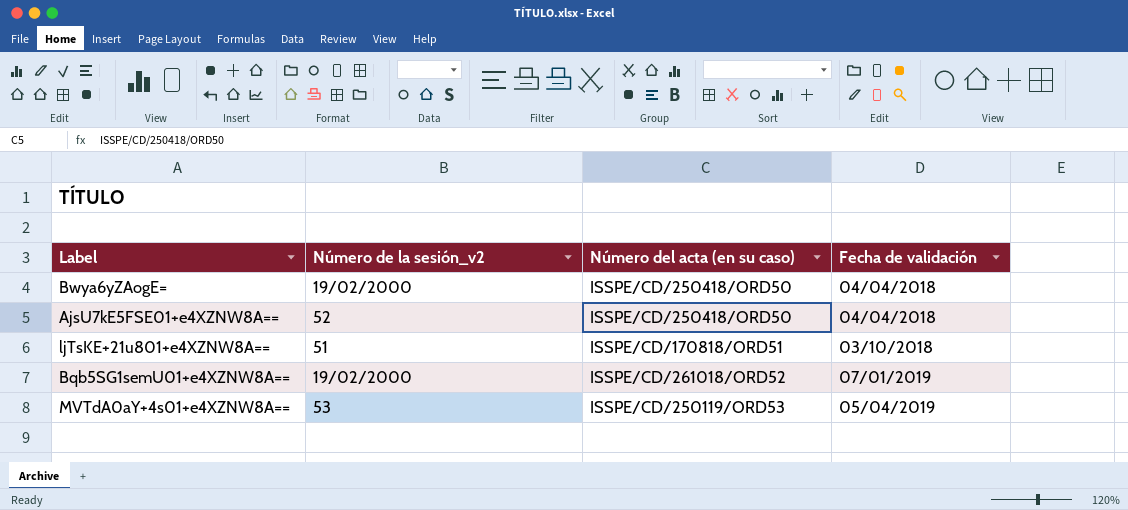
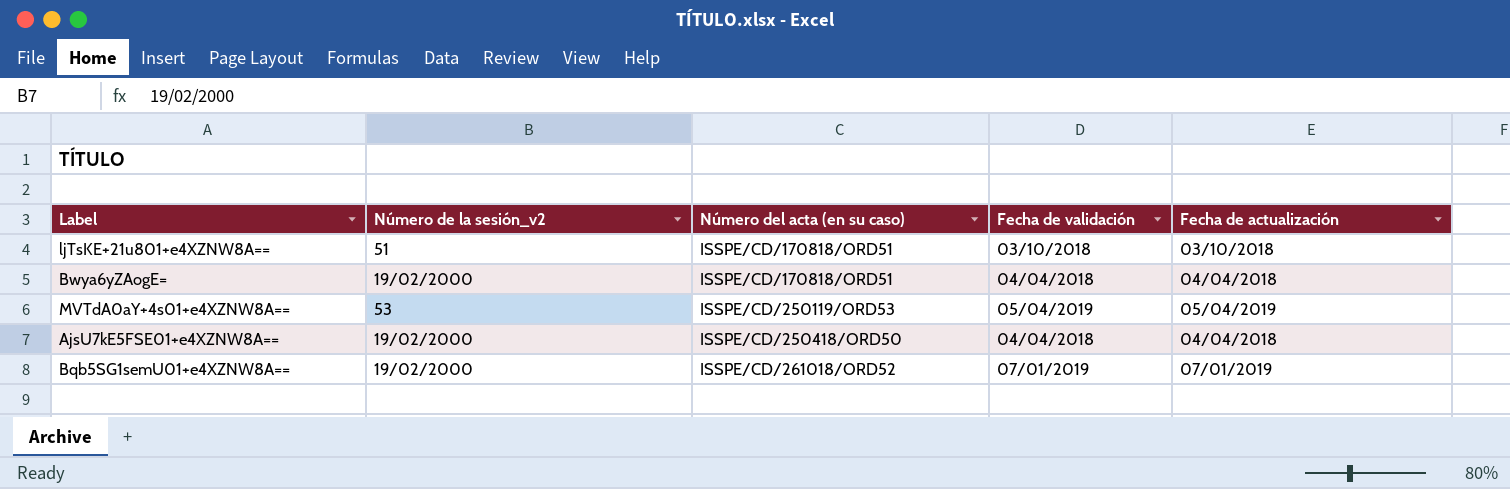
row order: Fecha de validación ascending -> Número del acta (en su caso) ascending
column Fecha de actualización | position: none -> 5
Bwya6yZAogE= | Número del acta (en su caso): ISSPE/CD/250418/ORD50 -> ISSPE/CD/170818/ORD51
AjsU7kE5FSE01+e4XZNW8A== | Número de la sesión_v2: 52 -> 19/02/2000

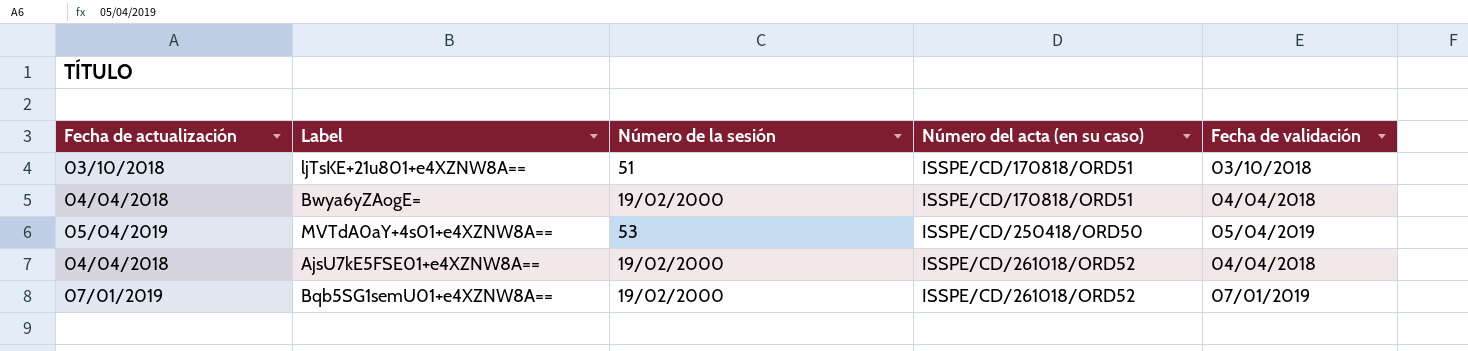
column Fecha de actualización | position: 5 -> 1
column name: Número de la sesión_v2 -> Número de la sesión
MVTdA0aY+4s01+e4XZNW8A== | Número del acta (en su caso): ISSPE/CD/250119/ORD53 -> ISSPE/CD/250418/ORD50
AjsU7kE5FSE01+e4XZNW8A== | Número del acta (en su caso): ISSPE/CD/250418/ORD50 -> ISSPE/CD/261018/ORD52

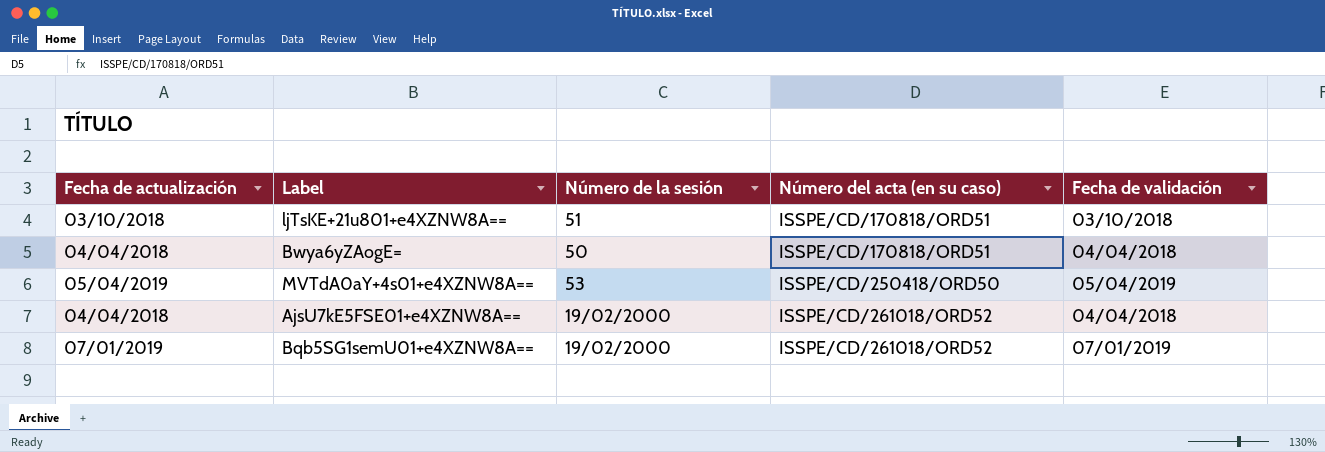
Bwya6yZAogE= | Número de la sesión: 19/02/2000 -> 50

